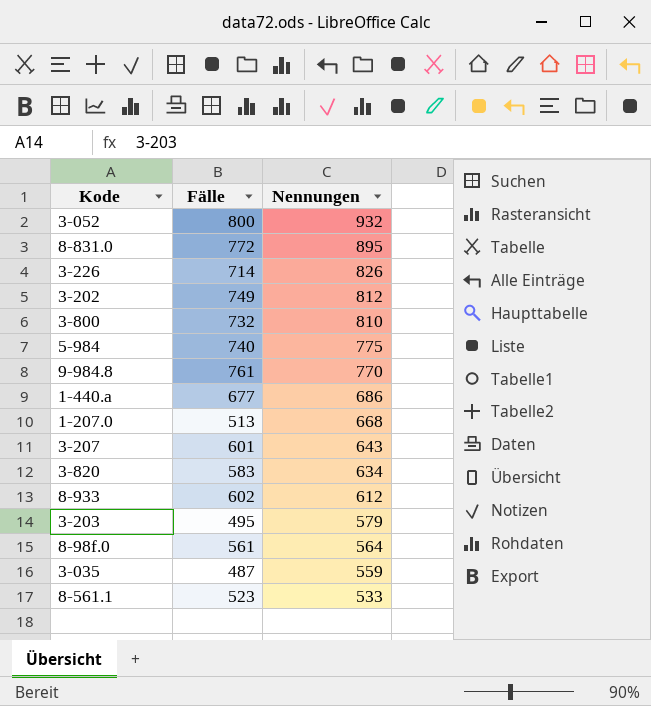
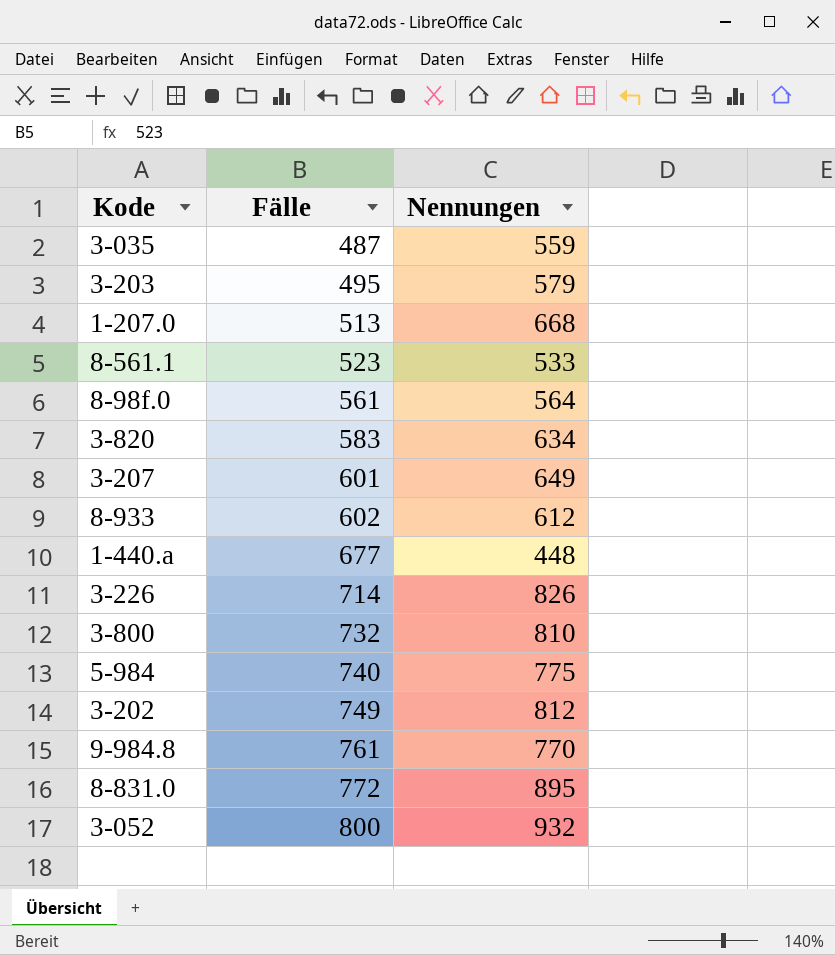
row order: Nennungen descending -> Fälle ascending
3-207 | Nennungen: 643 -> 649
1-440.a | Nennungen: 686 -> 448

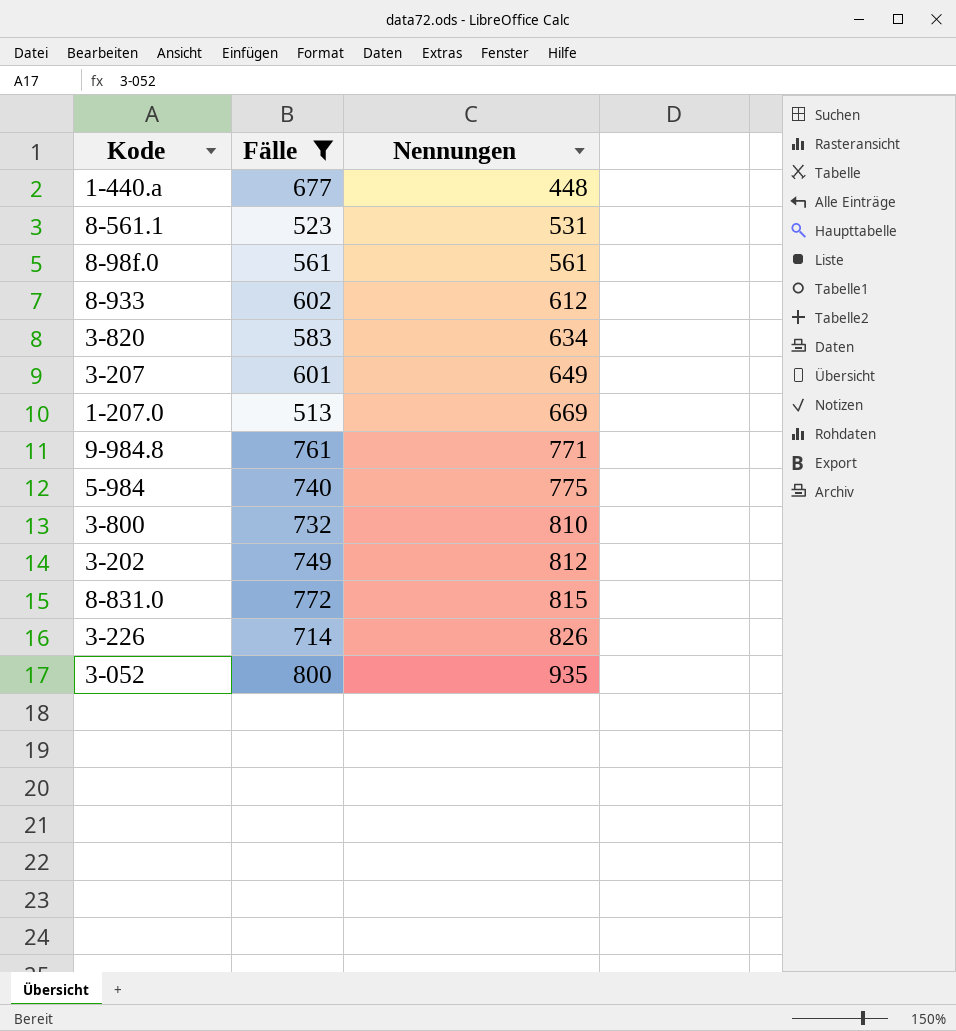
filter: none -> Fälle >= 513
row order: Fälle ascending -> Nennungen ascending
8-561.1 | Nennungen: 533 -> 531
8-98f.0 | Nennungen: 564 -> 561
1-207.0 | Nennungen: 668 -> 669
9-984.8 | Nennungen: 770 -> 771
8-831.0 | Nennungen: 895 -> 815
3-052 | Nennungen: 932 -> 935

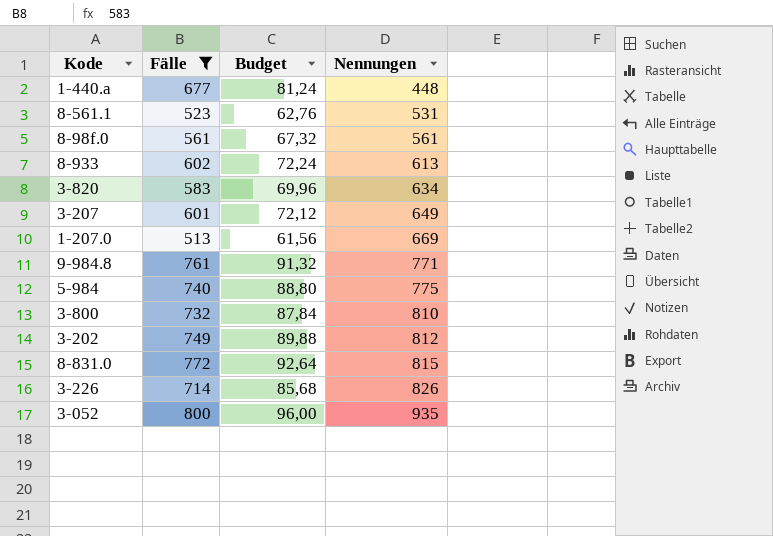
column Budget | formula: none -> [Fälle] * 0,12
8-933 | Nennungen: 612 -> 613

